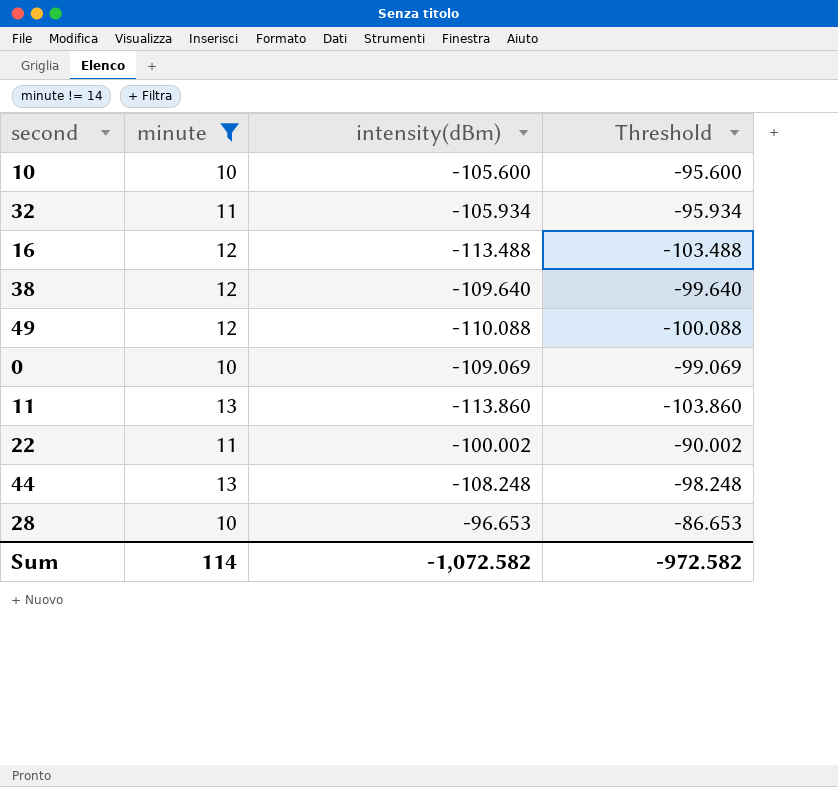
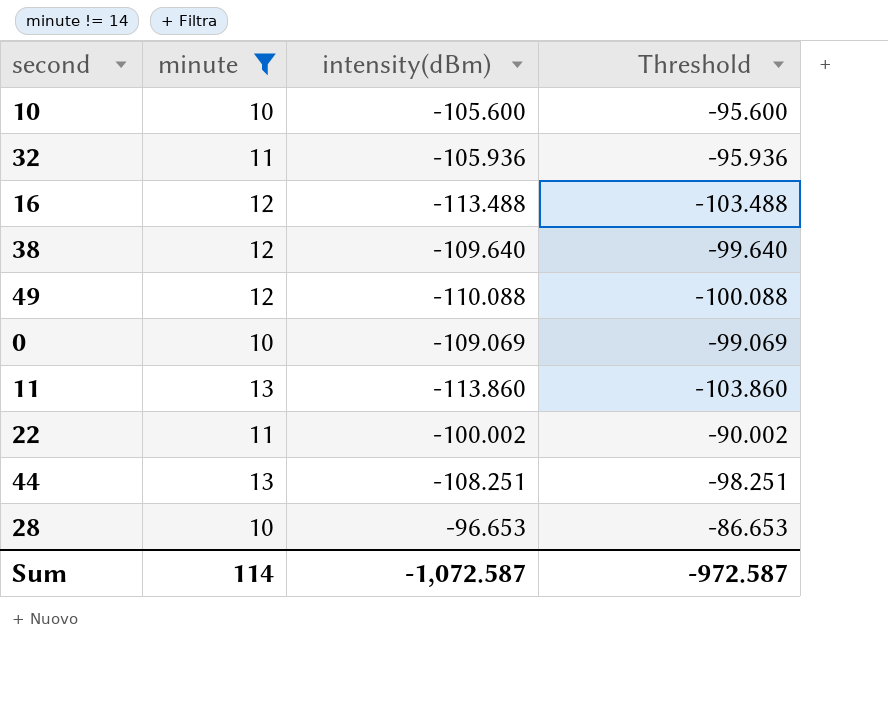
32 | intensity(dBm): -105.934 -> -105.936
32 | Threshold: -95.934 -> -95.936
44 | intensity(dBm): -108.248 -> -108.251
44 | Threshold: -98.248 -> -98.251
Sum | intensity(dBm): -1,072.582 -> -1,072.587
Sum | Threshold: -972.582 -> -972.587

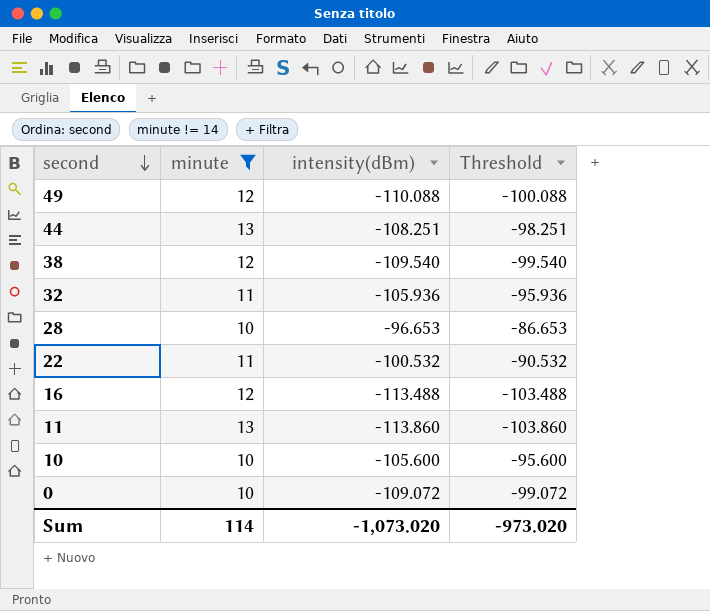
row order: none -> second descending
38 | intensity(dBm): -109.640 -> -109.540
38 | Threshold: -99.640 -> -99.540
22 | intensity(dBm): -100.002 -> -100.532
22 | Threshold: -90.002 -> -90.532
0 | intensity(dBm): -109.069 -> -109.072
0 | Threshold: -99.069 -> -99.072
Sum | intensity(dBm): -1,072.587 -> -1,073.020
Sum | Threshold: -972.587 -> -973.020

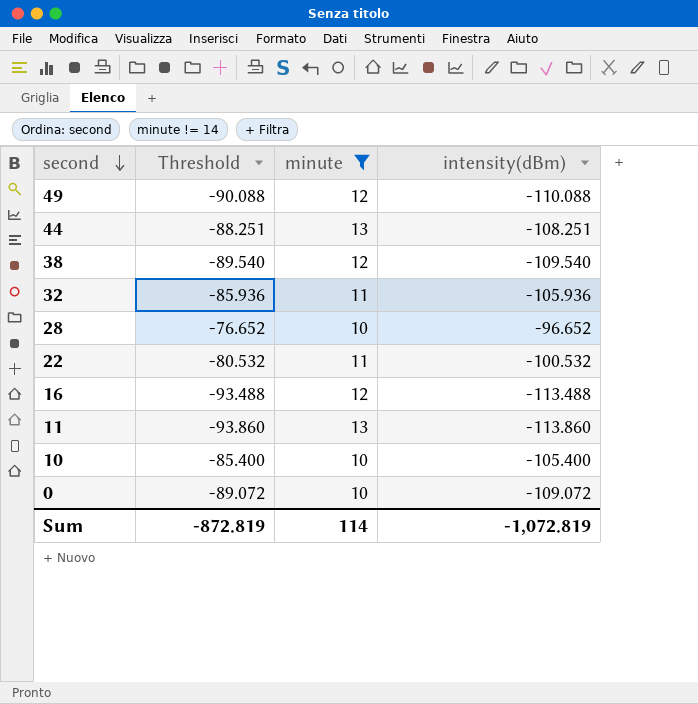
column Threshold | formula: [intensity(dBm)] + 10 -> [intensity(dBm)] + 20
column Threshold | position: 4 -> 2
28 | intensity(dBm): -96.653 -> -96.652
10 | intensity(dBm): -105.600 -> -105.400
Sum | Threshold: -973.020 -> -872.819
Sum | intensity(dBm): -1,073.020 -> -1,072.819

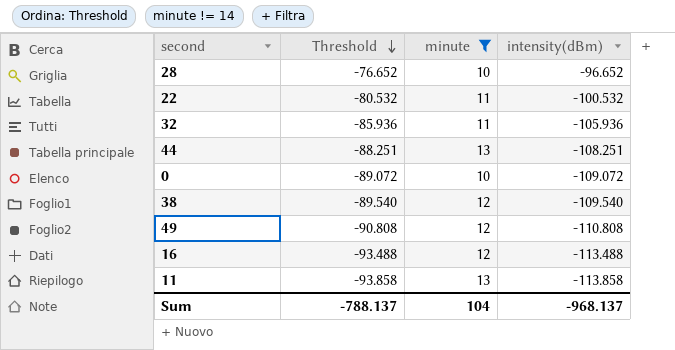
row order: second descending -> Threshold descending
row 10: -85.400 | 10 | -105.400 -> none
49 | Threshold: -90.088 -> -90.808
49 | intensity(dBm): -110.088 -> -110.808
11 | Threshold: -93.860 -> -93.858
11 | intensity(dBm): -113.860 -> -113.858
Sum | Threshold: -872.819 -> -788.137
Sum | minute: 114 -> 104
Sum | intensity(dBm): -1,072.819 -> -968.137

